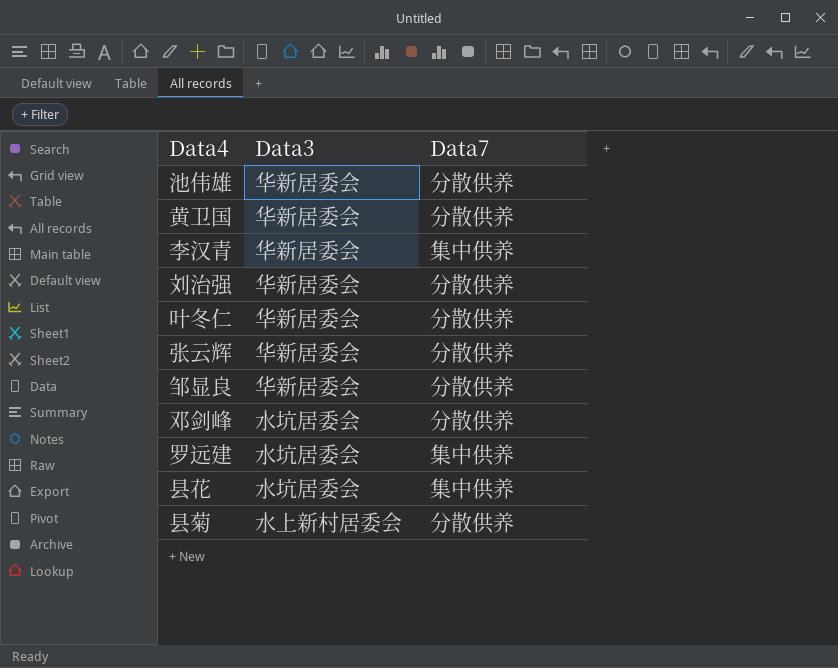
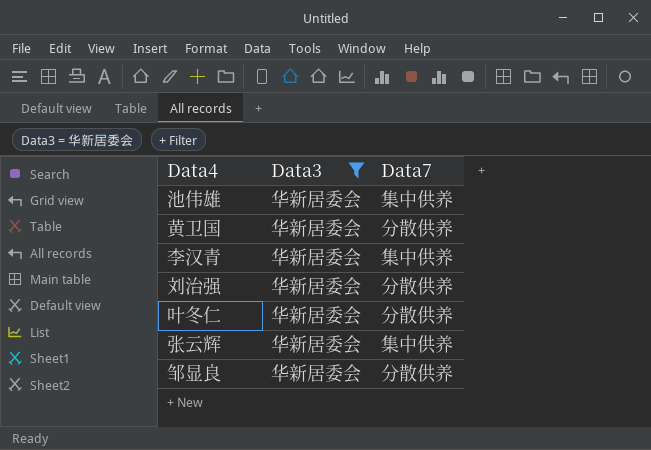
filter: none -> Data3 = 华新居委会
池伟雄 | Data7: 分散供养 -> 集中供养
张云辉 | Data7: 分散供养 -> 集中供养

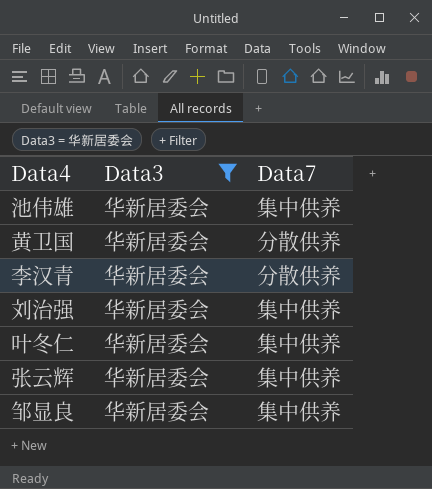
李汉青 | Data7: 集中供养 -> 分散供养
刘治强 | Data7: 分散供养 -> 集中供养
叶冬仁 | Data7: 分散供养 -> 集中供养
邹显良 | Data7: 分散供养 -> 集中供养

